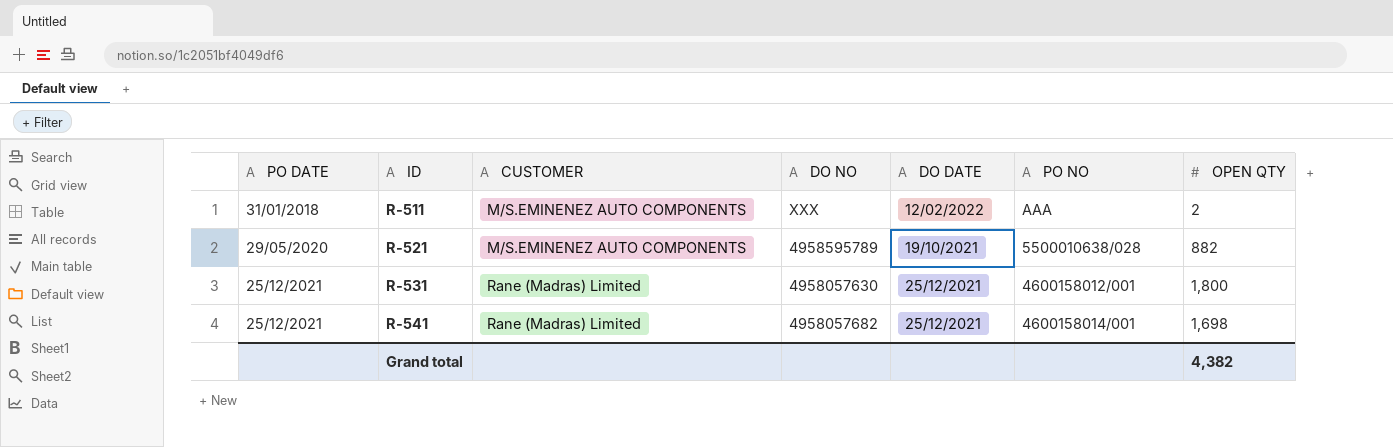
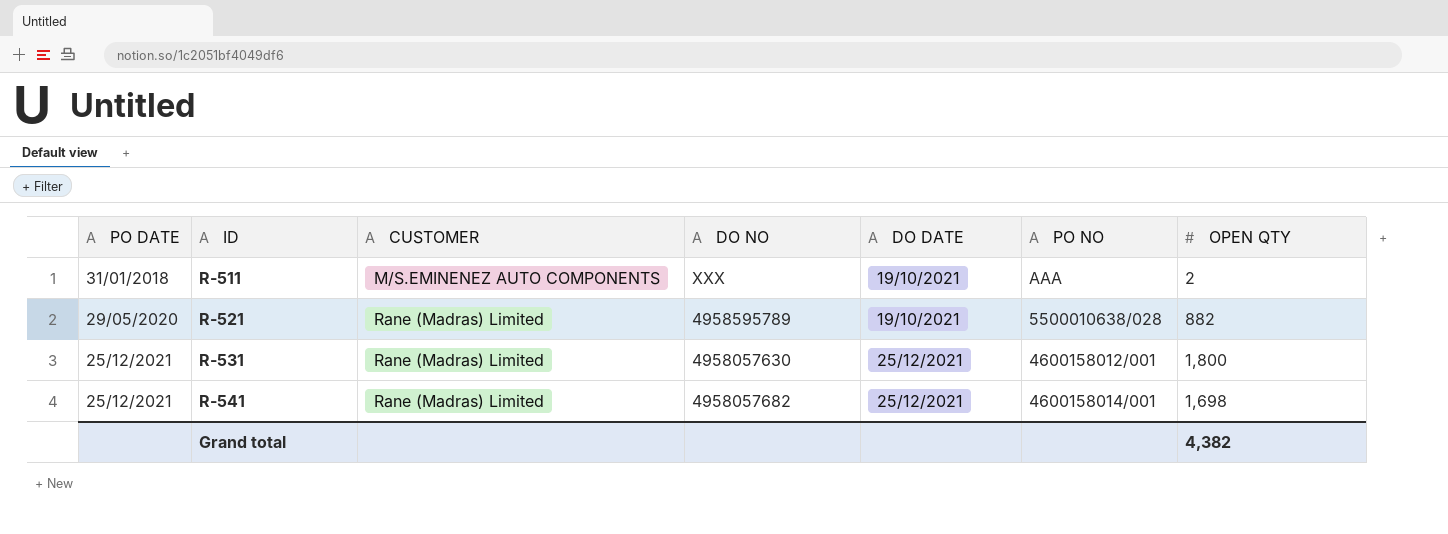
R-511 | DO DATE: 12/02/2022 -> 19/10/2021
R-521 | CUSTOMER: M/S.EMINENEZ AUTO COMPONENTS -> Rane (Madras) Limited

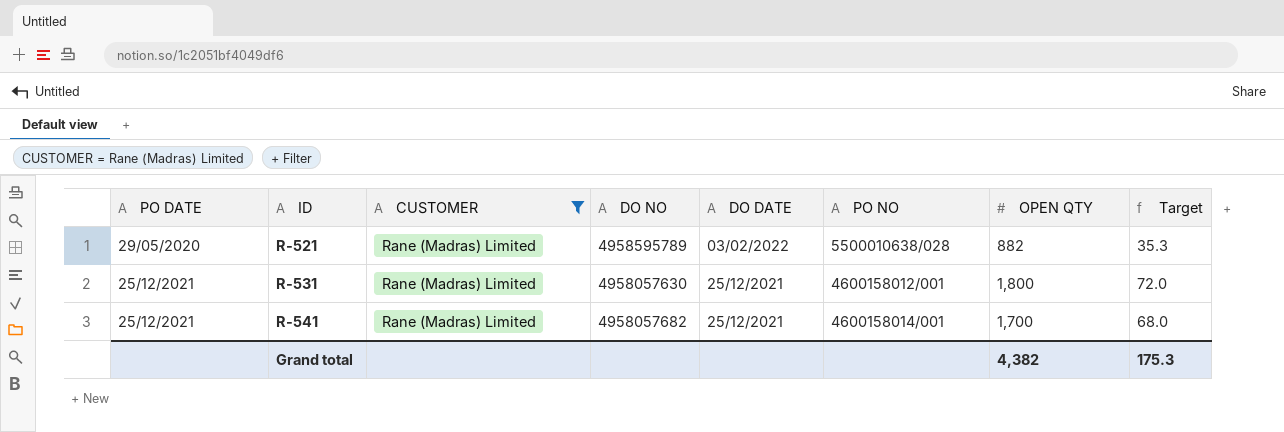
filter: none -> CUSTOMER = Rane (Madras) Limited
column Target | formula: none -> [OPEN QTY] * 0.04
R-521 | DO DATE: 19/10/2021 -> 03/02/2022
R-541 | OPEN QTY: 1,698 -> 1,700

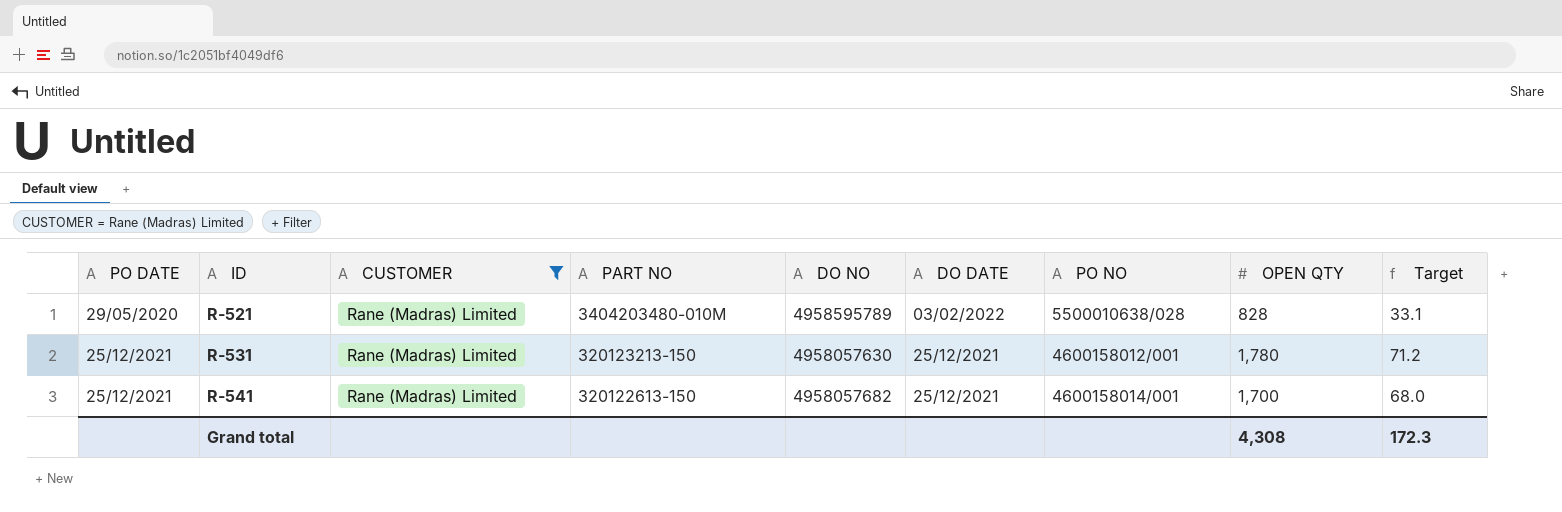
column PART NO | position: none -> 4
R-521 | OPEN QTY: 882 -> 828
R-521 | Target: 35.3 -> 33.1
R-531 | OPEN QTY: 1,800 -> 1,780
R-531 | Target: 72.0 -> 71.2
Grand total | OPEN QTY: 4,382 -> 4,308
Grand total | Target: 175.3 -> 172.3

